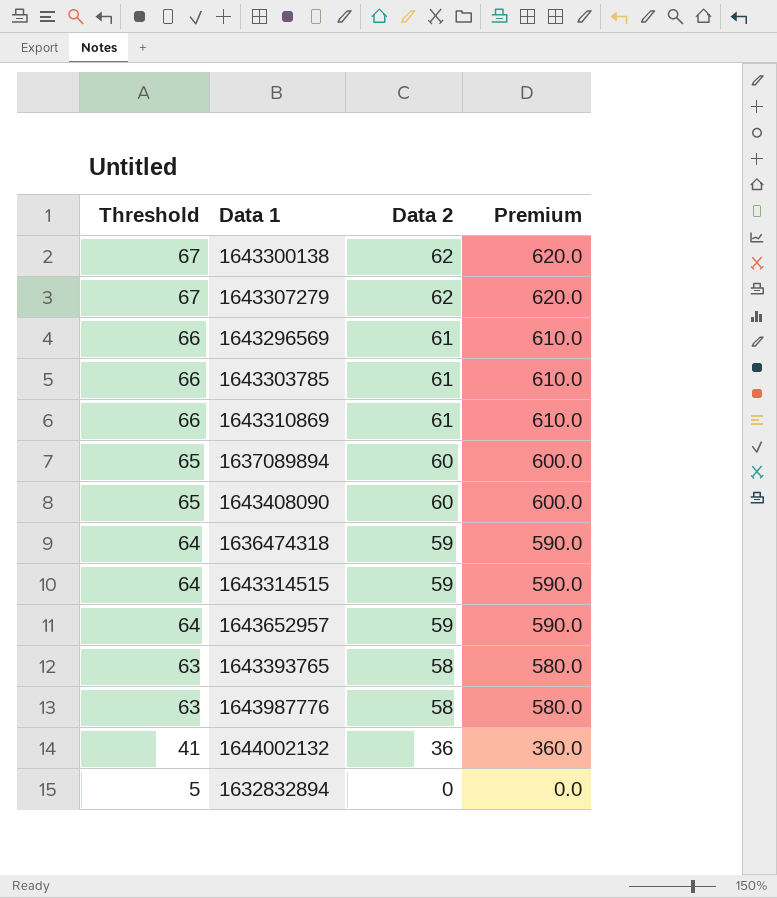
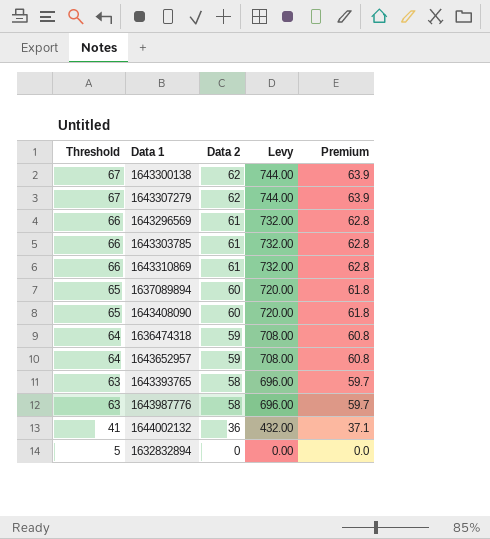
column Levy | formula: none -> [Data 2] * 12
column Premium | formula: [Data 2] * 10 -> [Data 2] * 1.03
row 1643314515: 64 | 59 | 590.0 -> none

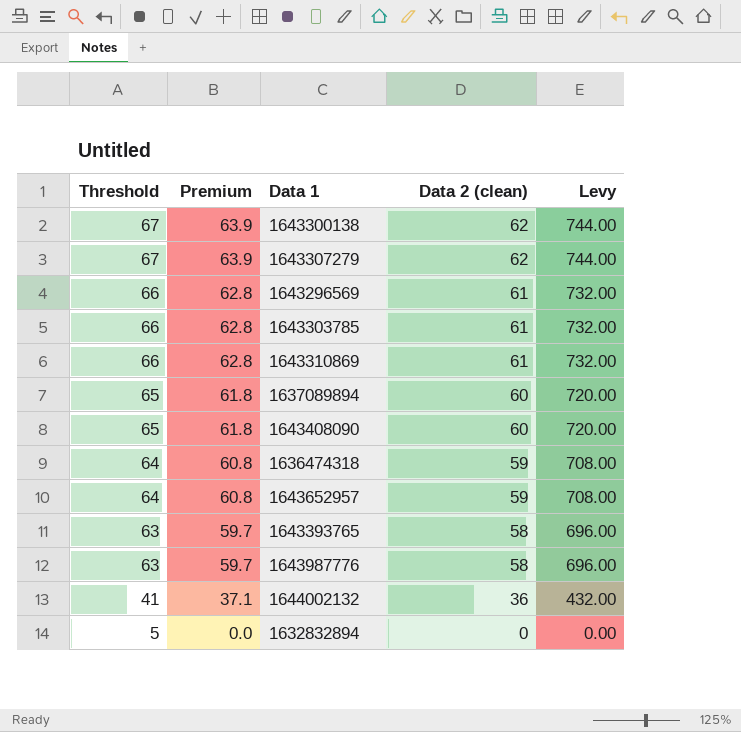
column Premium | position: 5 -> 2
column name: Data 2 -> Data 2 (clean)

